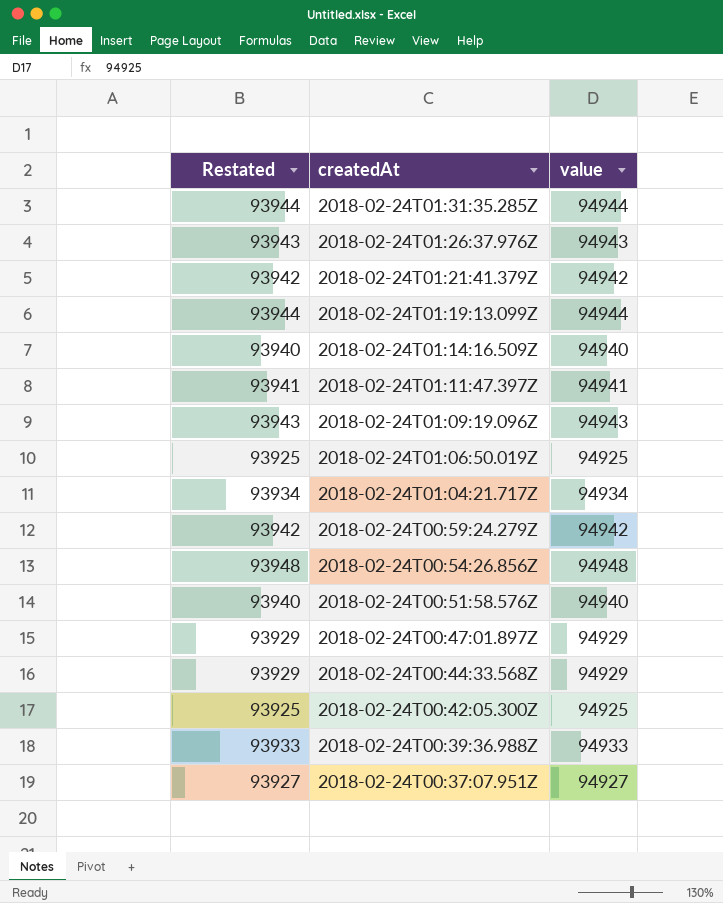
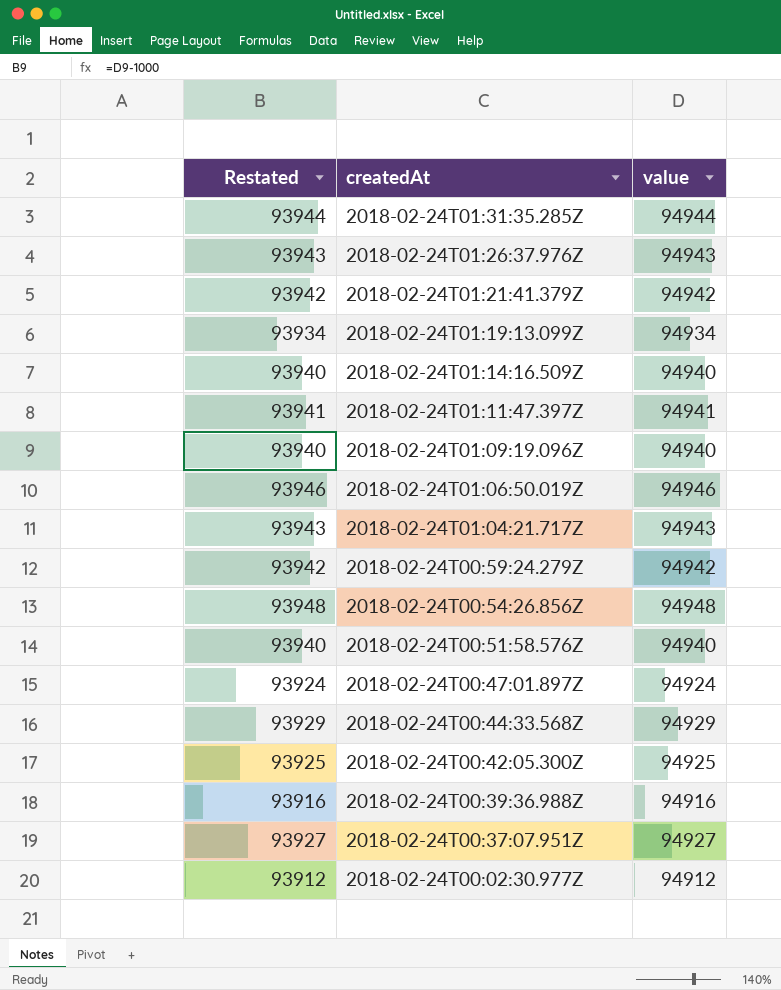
2018-02-24T01:19:13.099Z | Restated: 93944 -> 93934
2018-02-24T01:19:13.099Z | value: 94944 -> 94934
2018-02-24T01:09:19.096Z | Restated: 93943 -> 93940
2018-02-24T01:09:19.096Z | value: 94943 -> 94940
2018-02-24T01:06:50.019Z | Restated: 93925 -> 93946
2018-02-24T01:06:50.019Z | value: 94925 -> 94946
2018-02-24T01:04:21.717Z | Restated: 93934 -> 93943
2018-02-24T01:04:21.717Z | value: 94934 -> 94943
2018-02-24T00:47:01.897Z | Restated: 93929 -> 93924
2018-02-24T00:47:01.897Z | value: 94929 -> 94924
2018-02-24T00:39:36.988Z | Restated: 93933 -> 93916
2018-02-24T00:39:36.988Z | value: 94933 -> 94916
row 2018-02-24T00:02:30.977Z: none -> 93912 | 94912

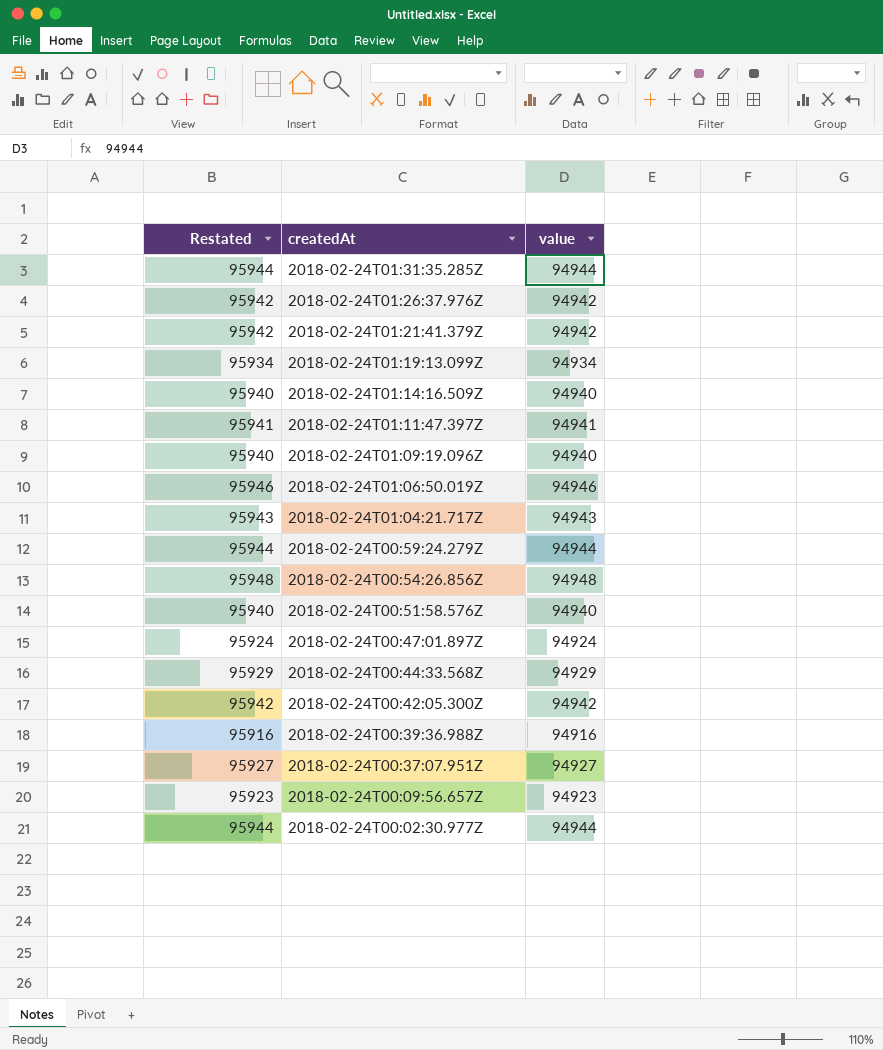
column Restated | formula: [value] - 1000 -> [value] + 1000
2018-02-24T01:26:37.976Z | value: 94943 -> 94942
2018-02-24T00:59:24.279Z | value: 94942 -> 94944
2018-02-24T00:42:05.300Z | value: 94925 -> 94942
row 2018-02-24T00:09:56.657Z: none -> 95923 | 94923
2018-02-24T00:02:30.977Z | value: 94912 -> 94944

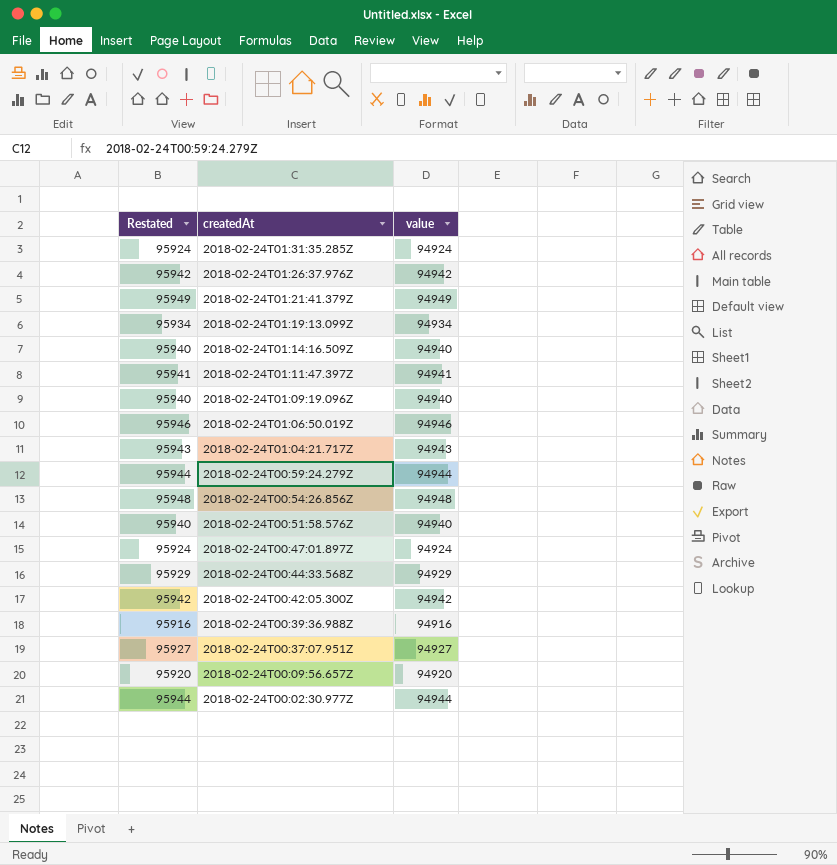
2018-02-24T01:31:35.285Z | Restated: 95944 -> 95924
2018-02-24T01:31:35.285Z | value: 94944 -> 94924
2018-02-24T01:21:41.379Z | Restated: 95942 -> 95949
2018-02-24T01:21:41.379Z | value: 94942 -> 94949
2018-02-24T00:09:56.657Z | Restated: 95923 -> 95920
2018-02-24T00:09:56.657Z | value: 94923 -> 94920

